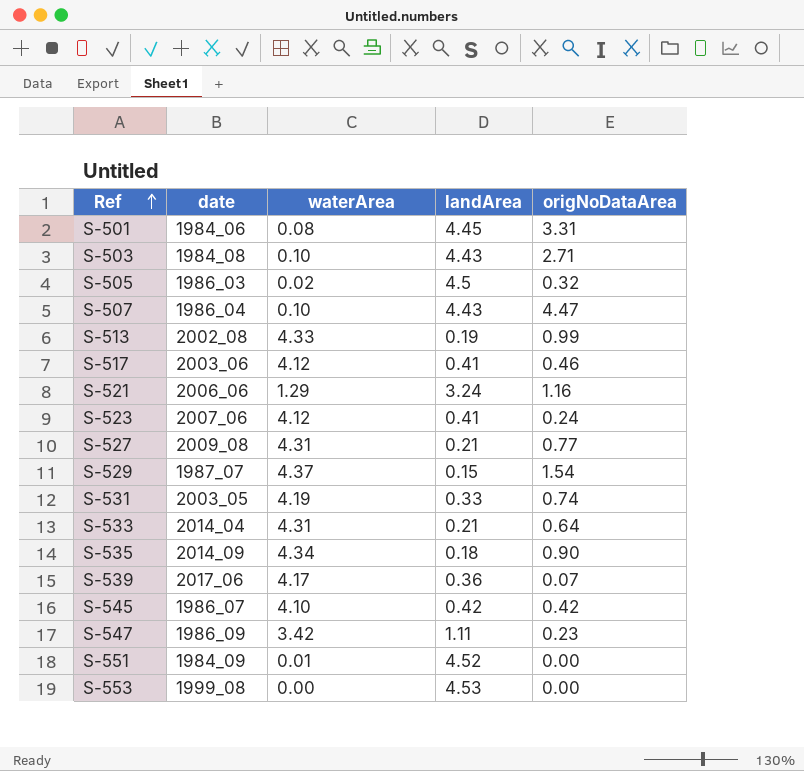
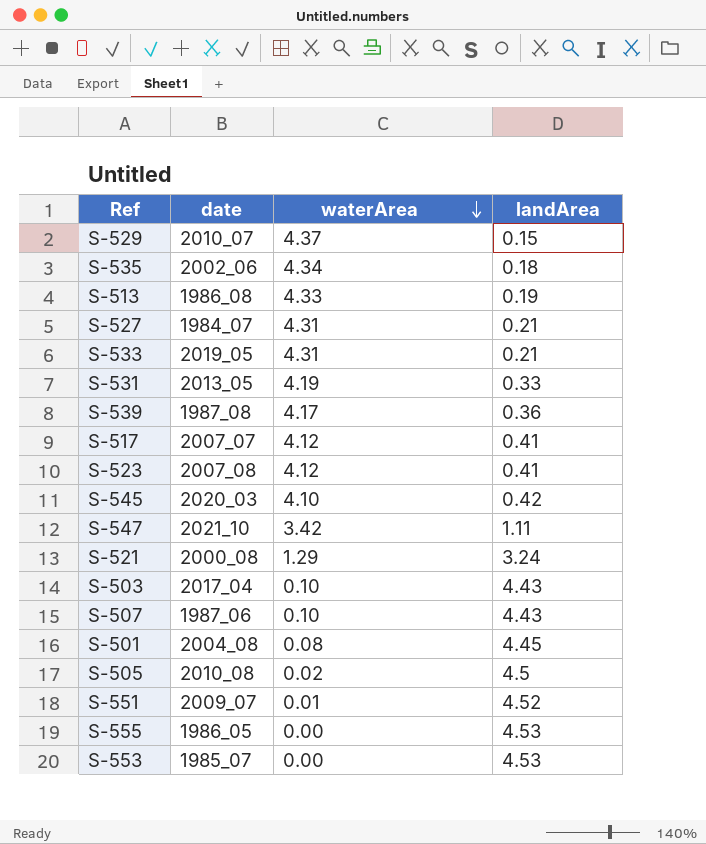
row order: Ref ascending -> waterArea descending
column origNoDataArea | position: 5 -> none
S-529 | date: 1987_07 -> 2010_07
S-535 | date: 2014_09 -> 2002_06
S-513 | date: 2002_08 -> 1986_08
S-527 | date: 2009_08 -> 1984_07
S-533 | date: 2014_04 -> 2019_05
S-531 | date: 2003_05 -> 2013_05
S-539 | date: 2017_06 -> 1987_08
S-517 | date: 2003_06 -> 2007_07
S-523 | date: 2007_06 -> 2007_08
S-545 | date: 1986_07 -> 2020_03
S-547 | date: 1986_09 -> 2021_10
S-521 | date: 2006_06 -> 2000_08
S-503 | date: 1984_08 -> 2017_04
S-507 | date: 1986_04 -> 1987_06
S-501 | date: 1984_06 -> 2004_08
S-505 | date: 1986_03 -> 2010_08
S-551 | date: 1984_09 -> 2009_07
row S-555: none -> 1986_05 | 0.00 | 4.53
S-553 | date: 1999_08 -> 1985_07

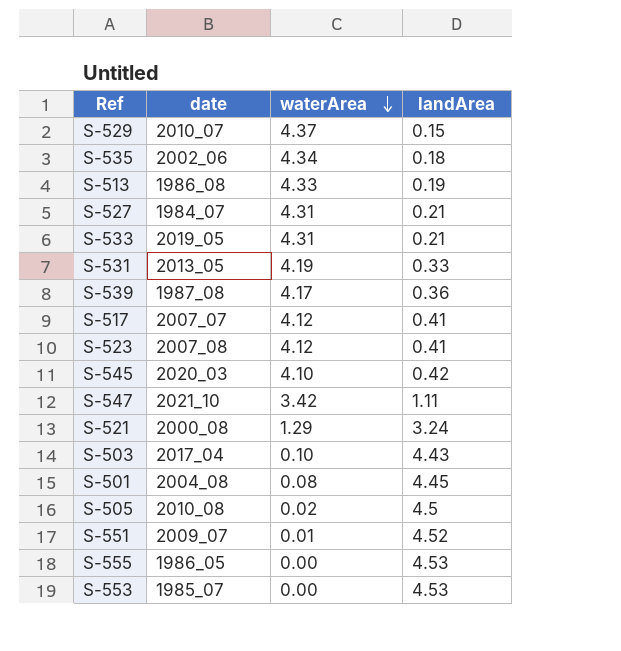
row S-507: 1987_06 | 0.10 | 4.43 -> none

